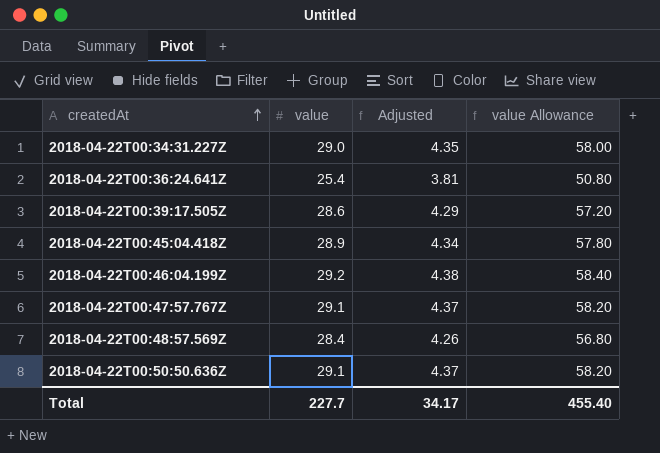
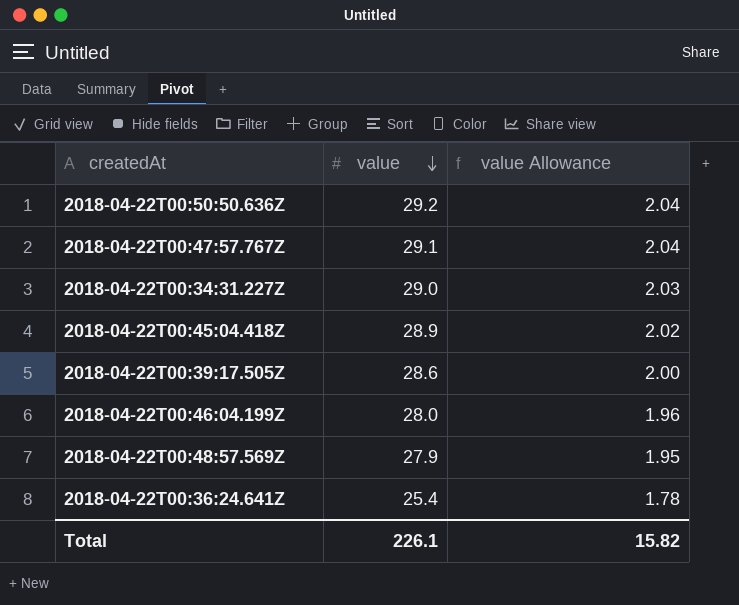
row order: createdAt ascending -> value descending
column Adjusted | formula: [value] * 0.15 -> none
column value Allowance | formula: [value] * 2 -> [value] * 0.07
2018-04-22T00:50:50.636Z | value: 29.1 -> 29.2
2018-04-22T00:46:04.199Z | value: 29.2 -> 28.0
2018-04-22T00:48:57.569Z | value: 28.4 -> 27.9
Total | value: 227.7 -> 226.1
Total | value Allowance: 455.40 -> 15.82

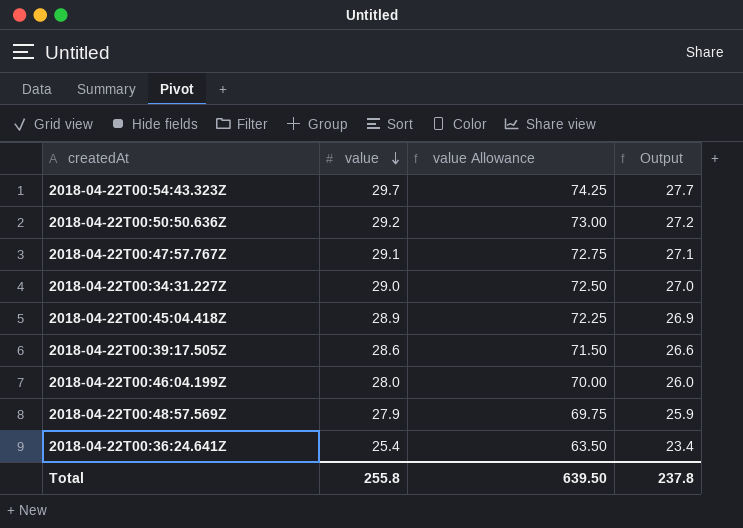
column value Allowance | formula: [value] * 0.07 -> [value] * 2.5
column Output | formula: none -> [value] - 2
row 2018-04-22T00:54:43.323Z: none -> 29.7 | 74.25 | 27.7
Total | value: 226.1 -> 255.8
Total | value Allowance: 15.82 -> 639.50

